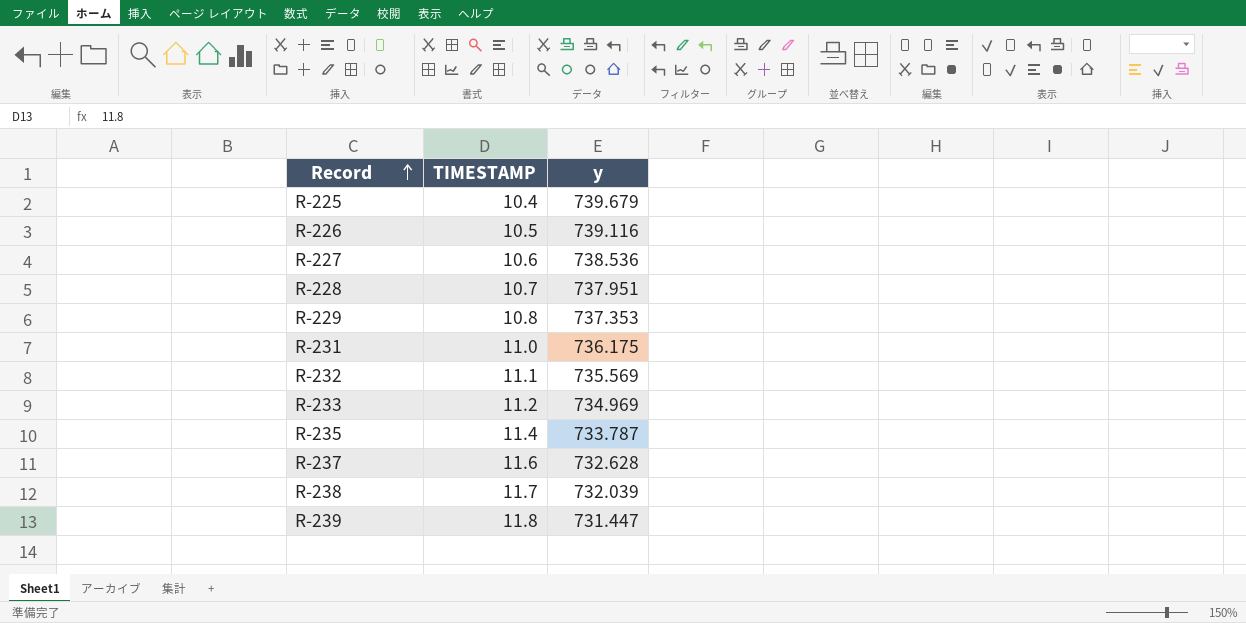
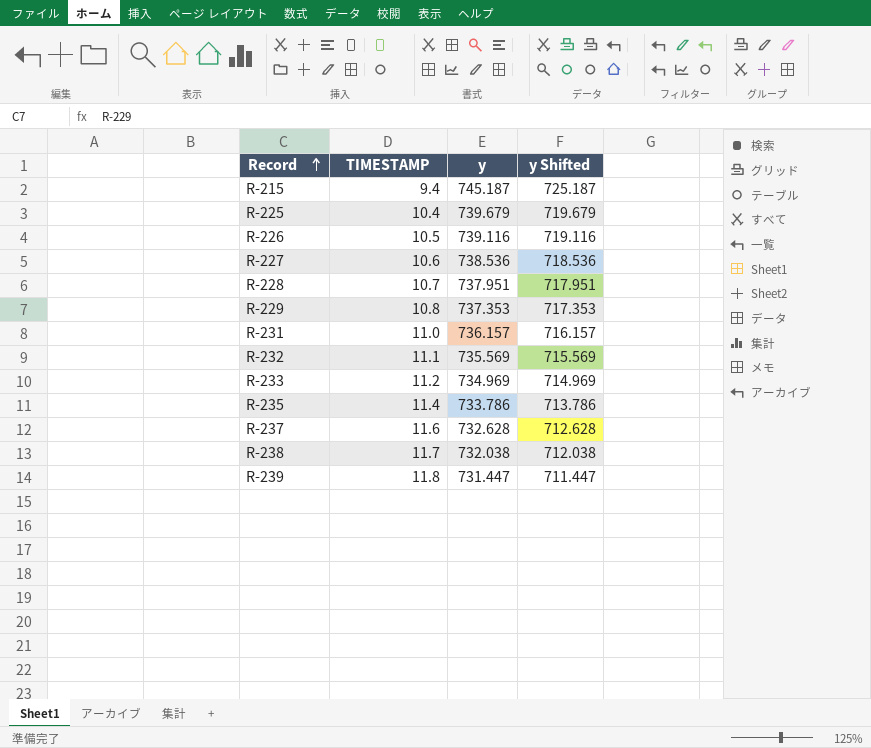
column y Shifted | formula: none -> [y] - 20
row R-215: none -> 9.4 | 745.187 | 725.187
R-231 | y: 736.175 -> 736.157
R-235 | y: 733.787 -> 733.786
R-238 | y: 732.039 -> 732.038

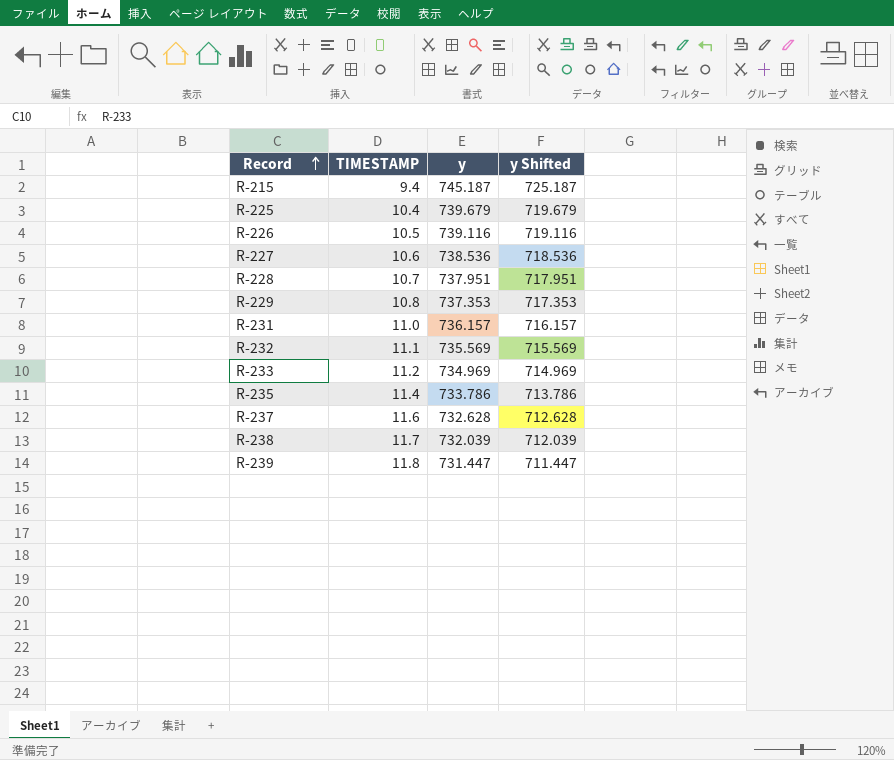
R-238 | y: 732.038 -> 732.039
R-238 | y Shifted: 712.038 -> 712.039

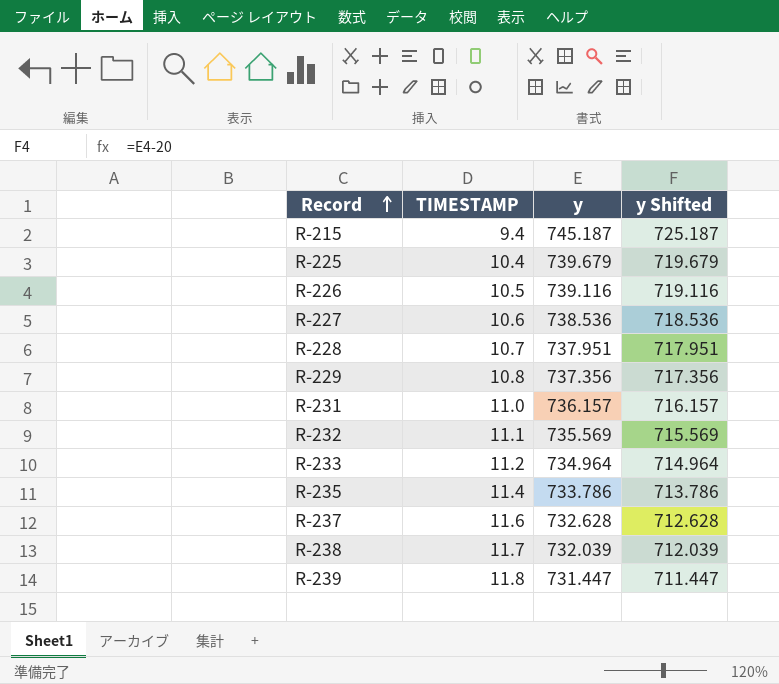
R-229 | y: 737.353 -> 737.356
R-229 | y Shifted: 717.353 -> 717.356
R-233 | y: 734.969 -> 734.964
R-233 | y Shifted: 714.969 -> 714.964

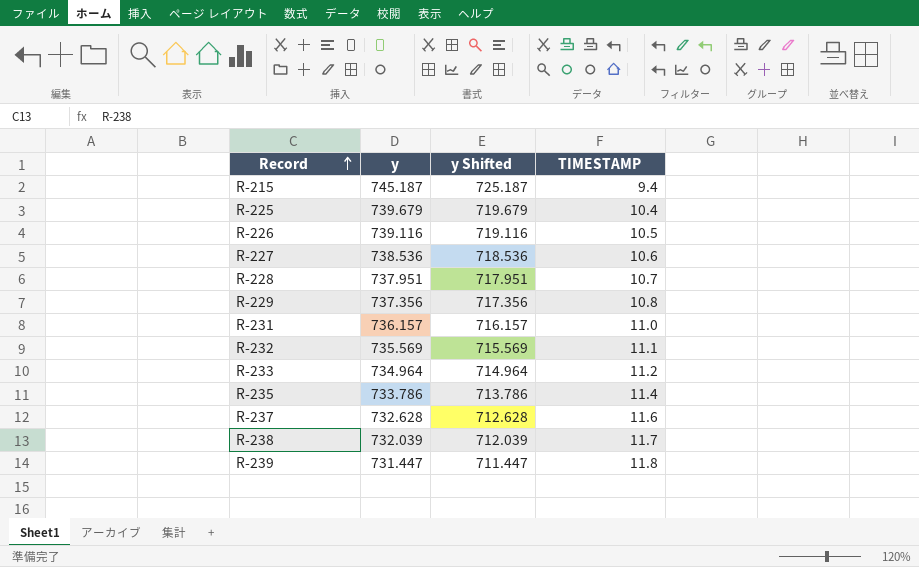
column TIMESTAMP | position: 2 -> 4

